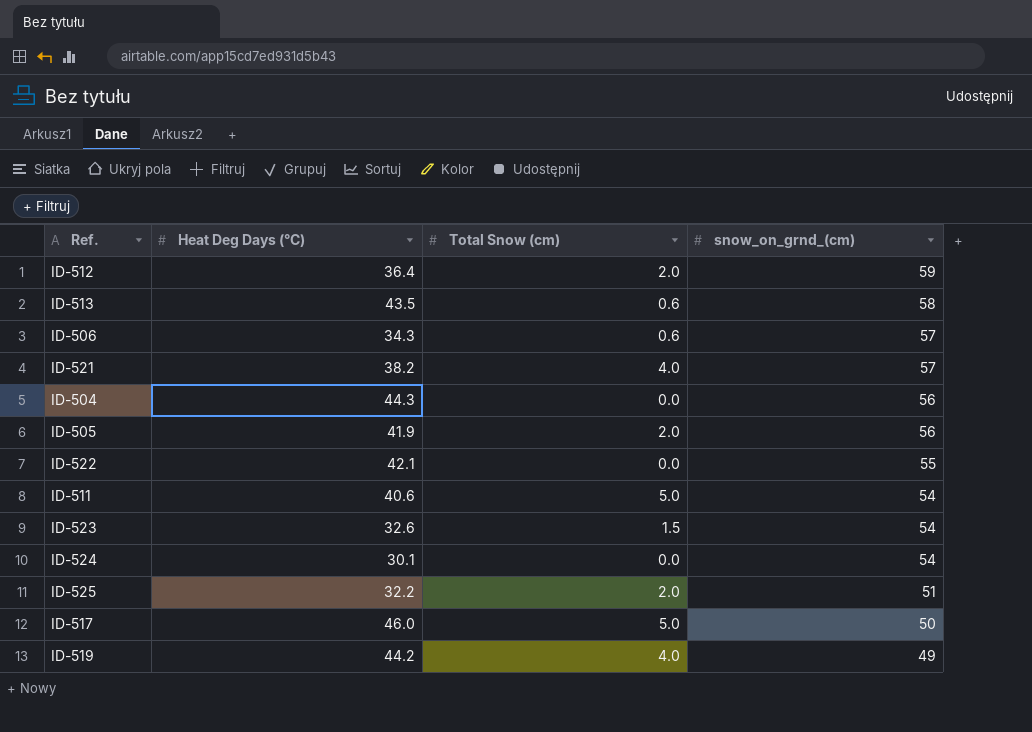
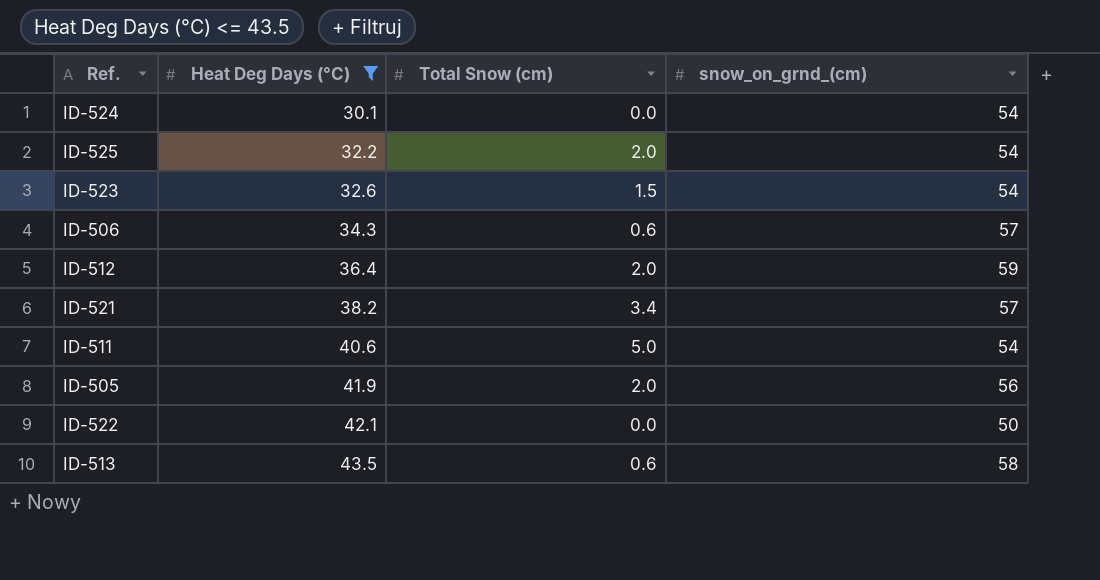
filter: none -> Heat Deg Days (°C) <= 43.5
row order: snow_on_grnd_(cm) descending -> Heat Deg Days (°C) ascending
ID-525 | snow_on_grnd_(cm): 51 -> 54
ID-521 | Total Snow (cm): 4.0 -> 3.4
ID-522 | snow_on_grnd_(cm): 55 -> 50

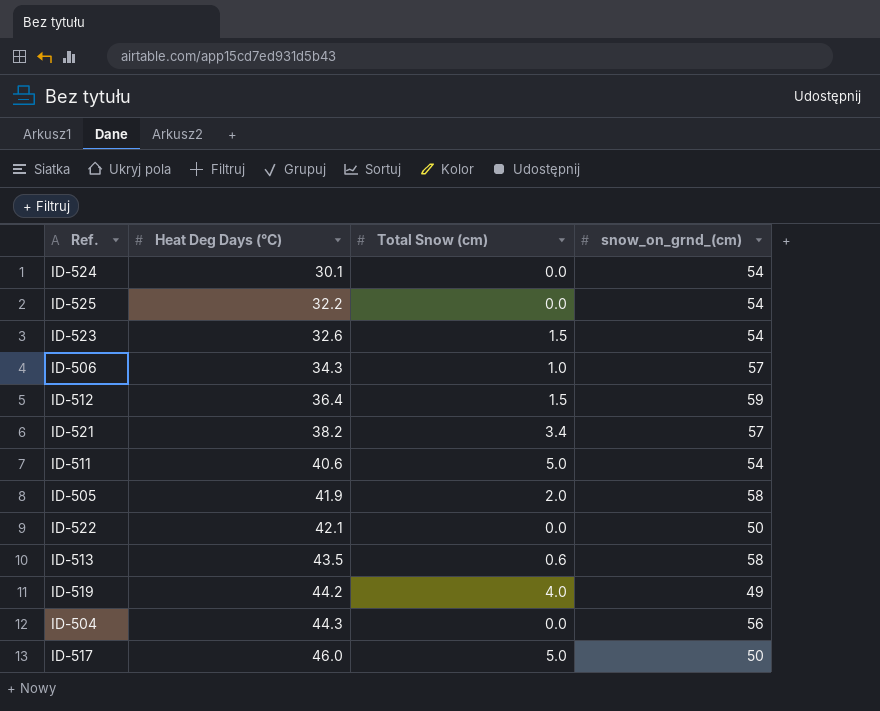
filter: Heat Deg Days (°C) <= 43.5 -> none
ID-525 | Total Snow (cm): 2.0 -> 0.0
ID-506 | Total Snow (cm): 0.6 -> 1.0
ID-512 | Total Snow (cm): 2.0 -> 1.5
ID-505 | snow_on_grnd_(cm): 56 -> 58

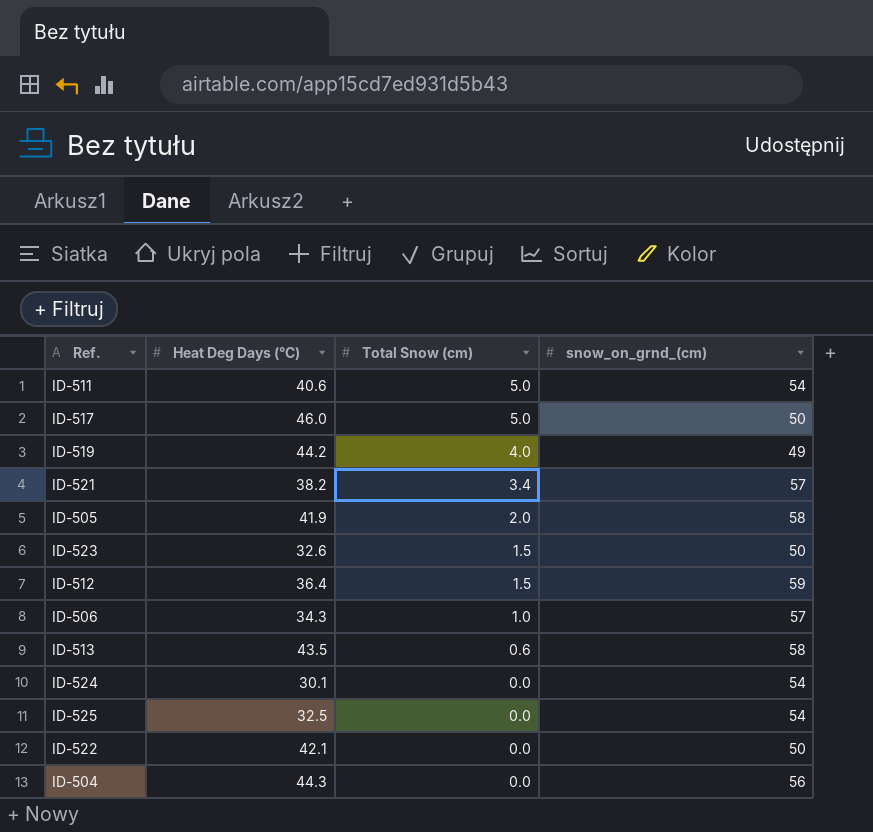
row order: Heat Deg Days (°C) ascending -> Total Snow (cm) descending
ID-523 | snow_on_grnd_(cm): 54 -> 50
ID-525 | Heat Deg Days (°C): 32.2 -> 32.5

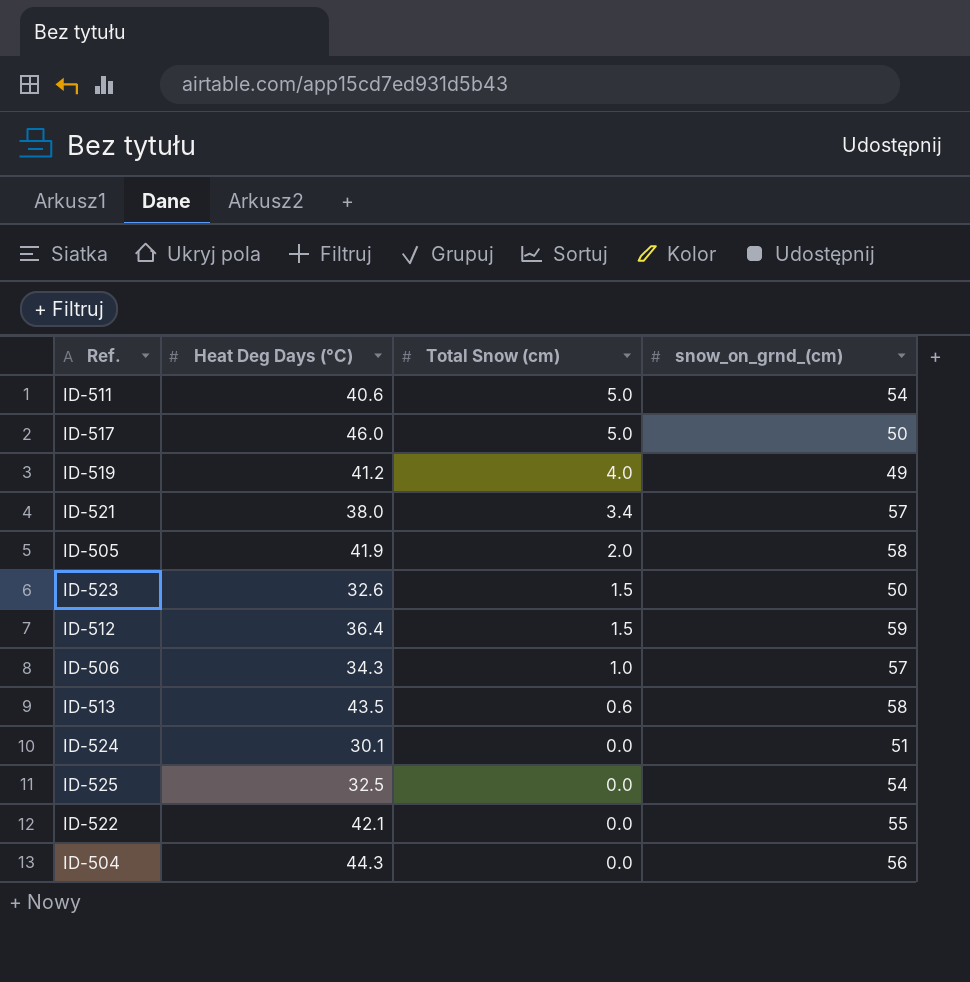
ID-519 | Heat Deg Days (°C): 44.2 -> 41.2
ID-521 | Heat Deg Days (°C): 38.2 -> 38.0
ID-524 | snow_on_grnd_(cm): 54 -> 51
ID-522 | snow_on_grnd_(cm): 50 -> 55

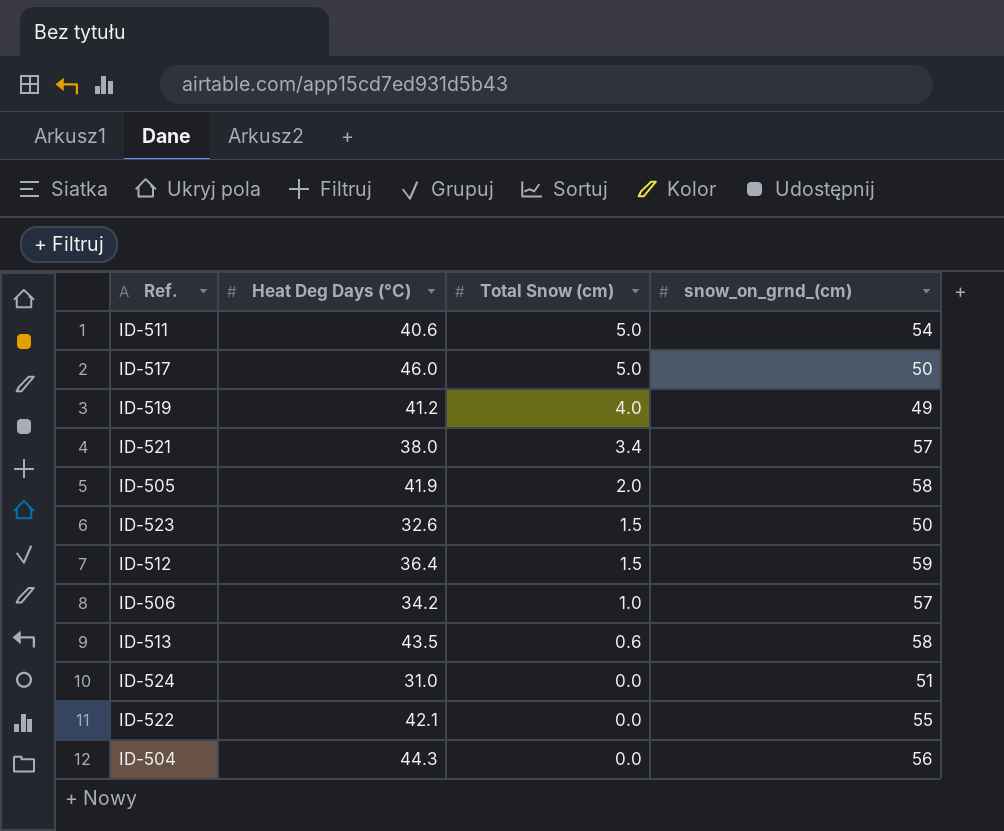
row ID-525: 32.5 | 0.0 | 54 -> none
ID-506 | Heat Deg Days (°C): 34.3 -> 34.2
ID-524 | Heat Deg Days (°C): 30.1 -> 31.0

